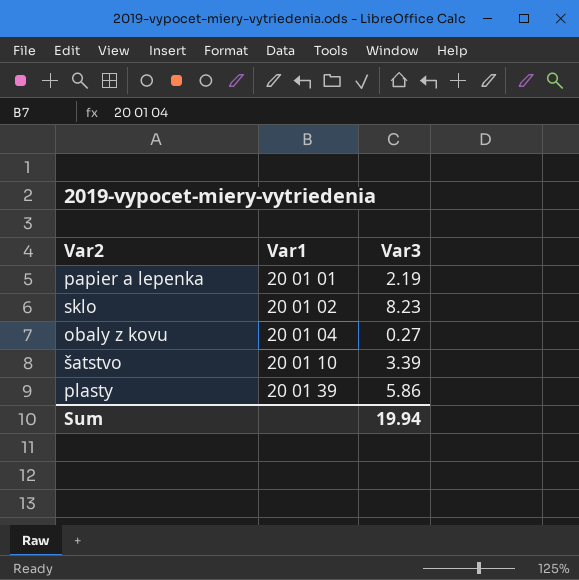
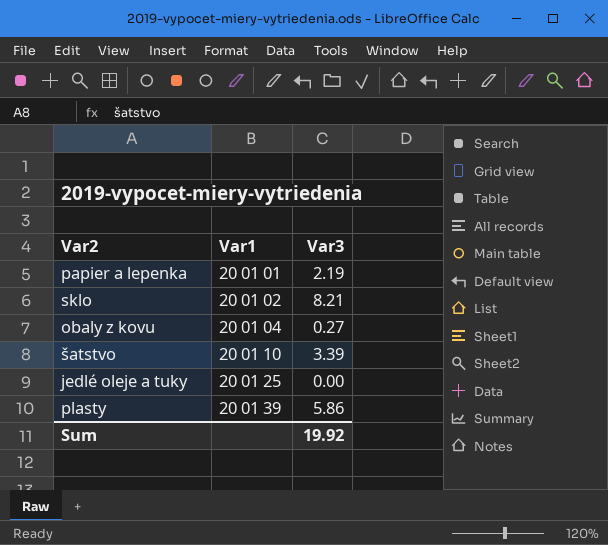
sklo | Var3: 8.23 -> 8.21
row jedlé oleje a tuky: none -> 20 01 25 | 0.00
Sum | Var3: 19.94 -> 19.92

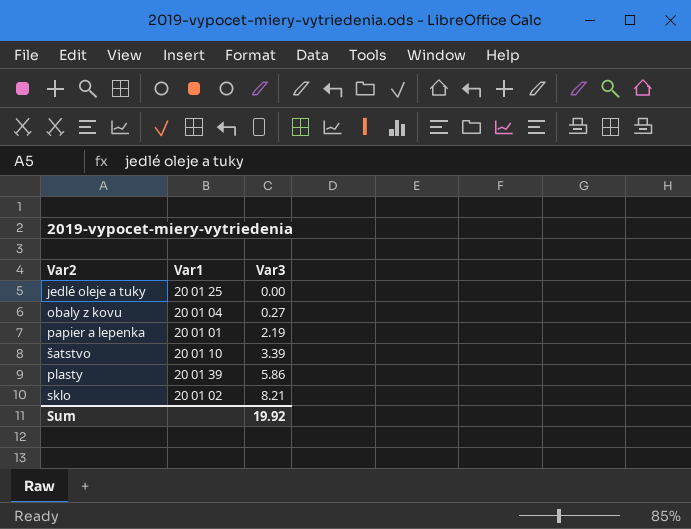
row order: Var1 ascending -> Var3 ascending

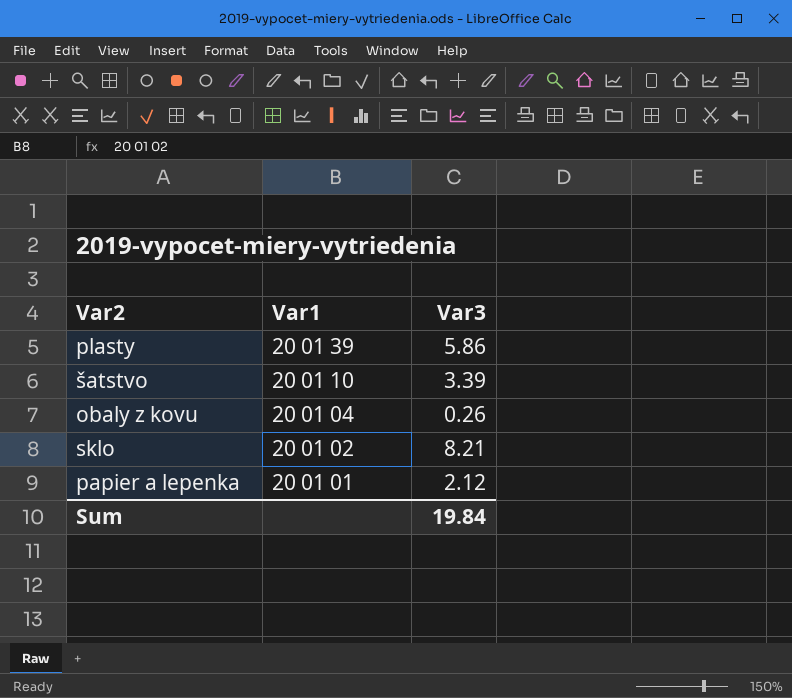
row order: Var3 ascending -> Var1 descending
row jedlé oleje a tuky: 20 01 25 | 0.00 -> none
obaly z kovu | Var3: 0.27 -> 0.26
papier a lepenka | Var3: 2.19 -> 2.12
Sum | Var3: 19.92 -> 19.84

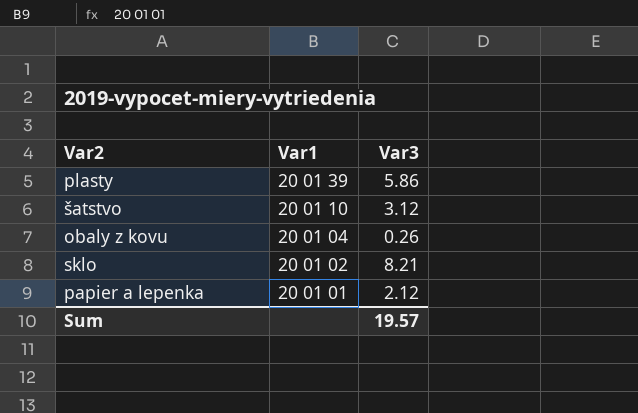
šatstvo | Var3: 3.39 -> 3.12
Sum | Var3: 19.84 -> 19.57

